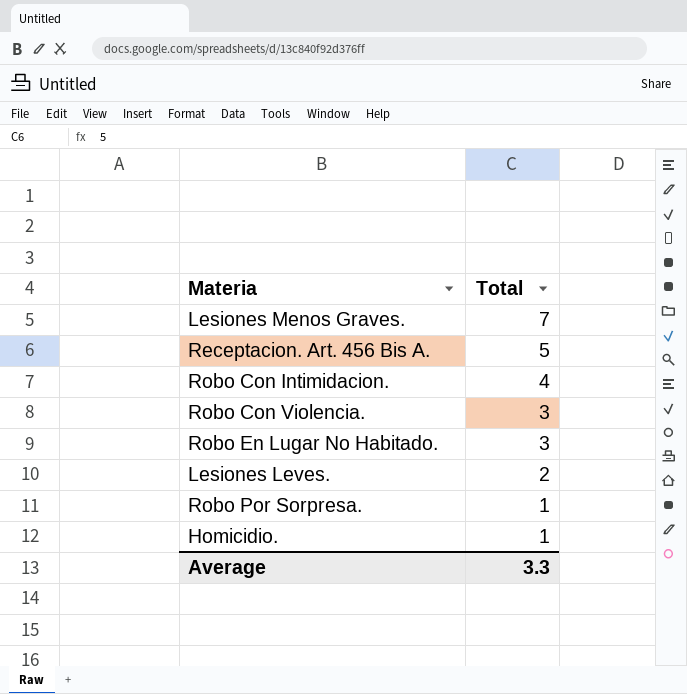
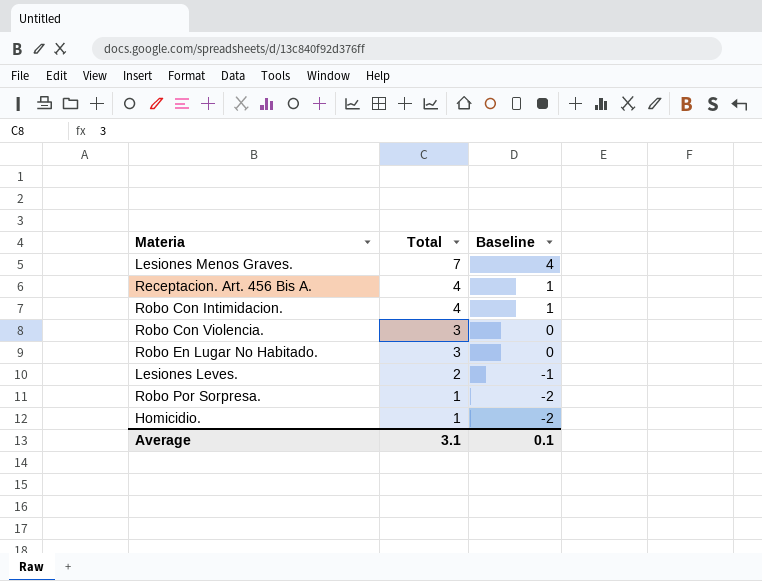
column Baseline | formula: none -> [Total] - 3
Receptacion. Art. 456 Bis A. | Total: 5 -> 4
Average | Total: 3.3 -> 3.1

